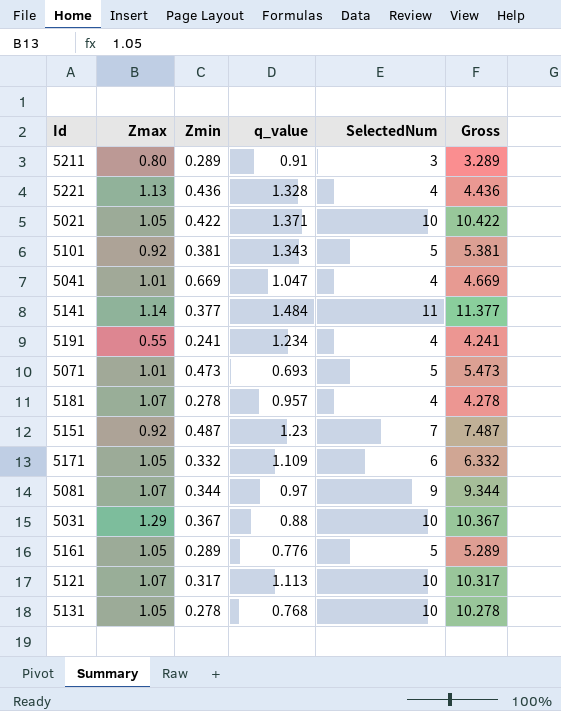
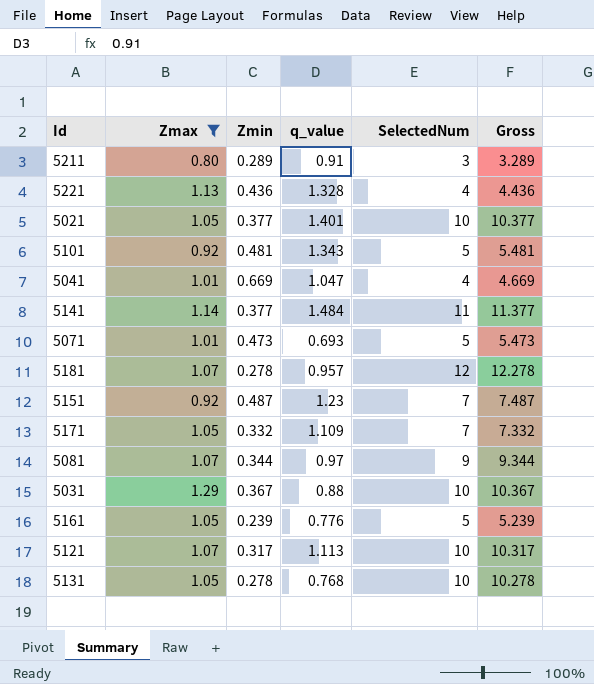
filter: none -> Zmax != 0.55
5021 | Zmin: 0.422 -> 0.377
5021 | q_value: 1.371 -> 1.401
5021 | Gross: 10.422 -> 10.377
5101 | Zmin: 0.381 -> 0.481
5101 | Gross: 5.381 -> 5.481
5181 | SelectedNum: 4 -> 12
5181 | Gross: 4.278 -> 12.278
5171 | SelectedNum: 6 -> 7
5171 | Gross: 6.332 -> 7.332
5161 | Zmin: 0.289 -> 0.239
5161 | Gross: 5.289 -> 5.239

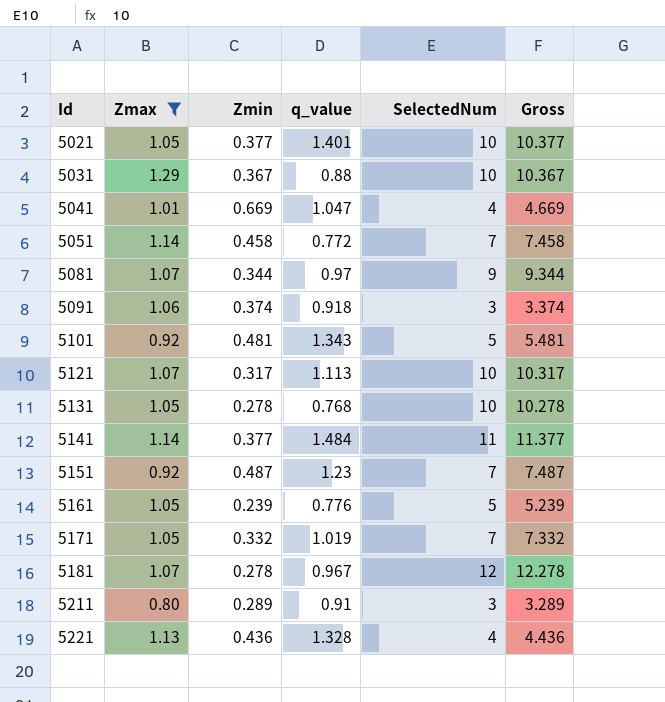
row order: none -> Id ascending
row 5071: 1.01 | 0.473 | 0.693 | 5 | 5.473 -> none
row 5051: none -> 1.14 | 0.458 | 0.772 | 7 | 7.458
row 5091: none -> 1.06 | 0.374 | 0.918 | 3 | 3.374
5171 | q_value: 1.109 -> 1.019
5181 | q_value: 0.957 -> 0.967

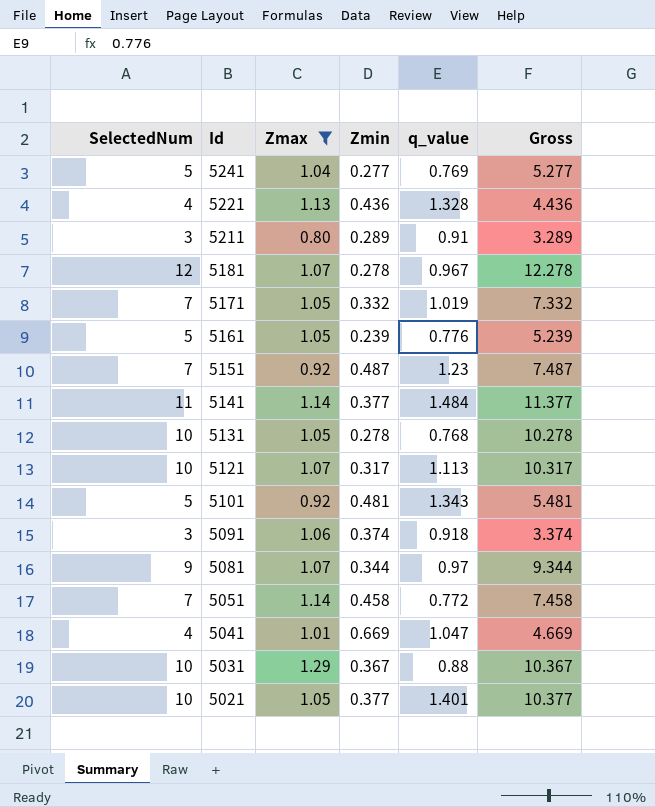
row order: Id ascending -> Id descending
column SelectedNum | position: 5 -> 1
row 5241: none -> 5 | 1.04 | 0.277 | 0.769 | 5.277

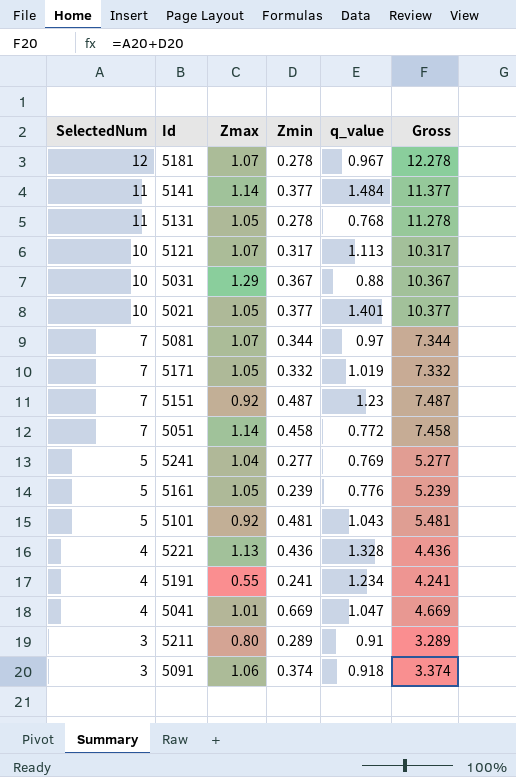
filter: Zmax != 0.55 -> none
row order: Id descending -> SelectedNum descending
5131 | SelectedNum: 10 -> 11
5131 | Gross: 10.278 -> 11.278
5081 | SelectedNum: 9 -> 7
5081 | Gross: 9.344 -> 7.344
5101 | q_value: 1.343 -> 1.043

